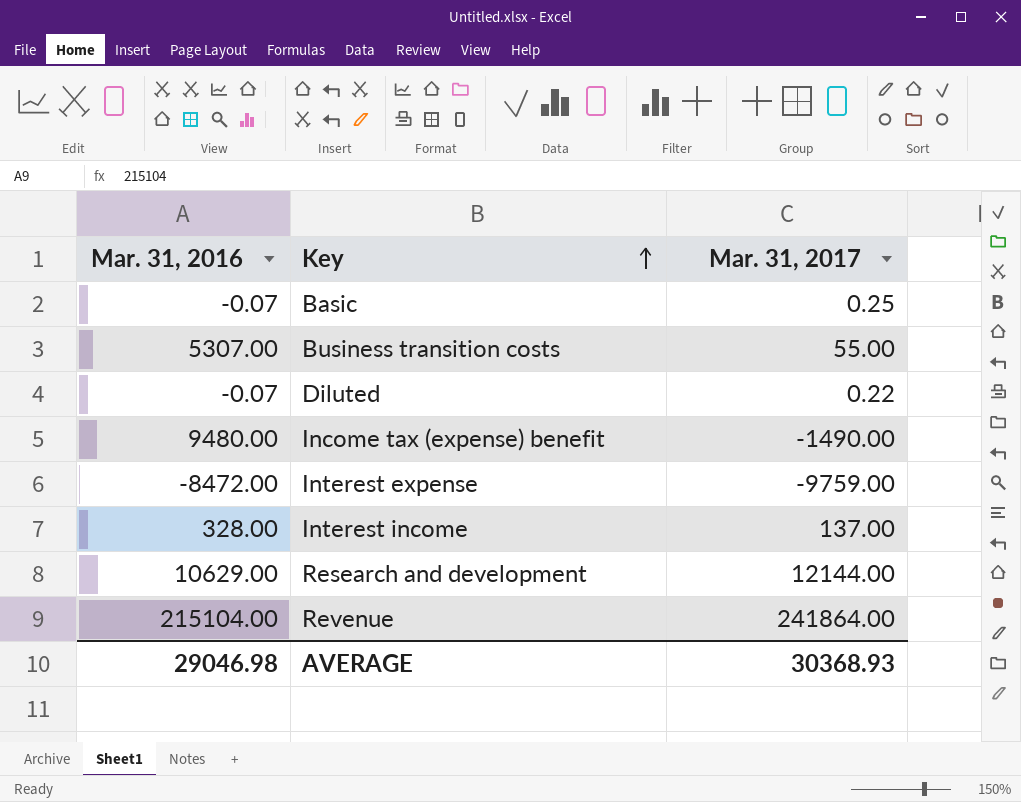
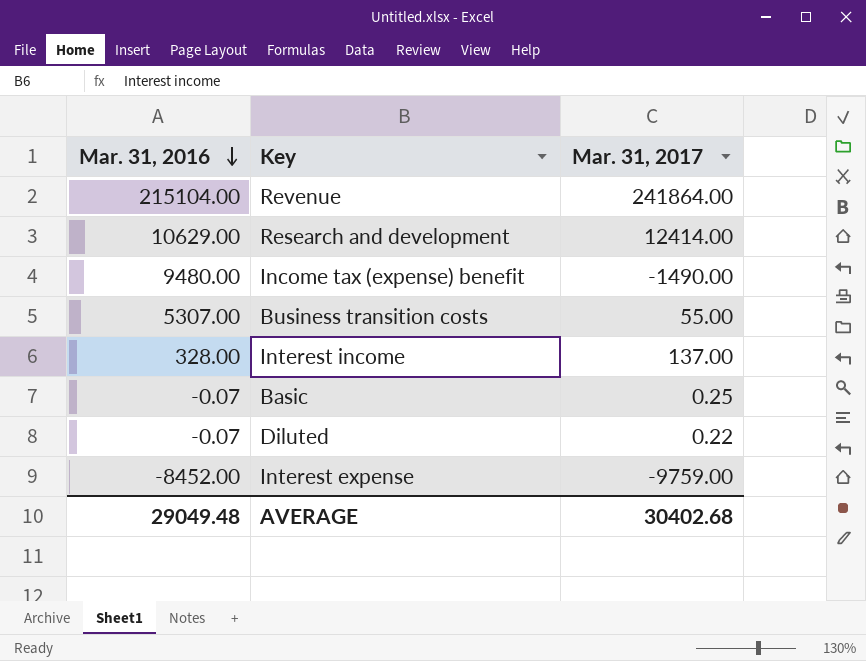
row order: Key ascending -> Mar. 31, 2016 descending
Research and development | Mar. 31, 2017: 12144.00 -> 12414.00
Interest expense | Mar. 31, 2016: -8472.00 -> -8452.00
AVERAGE | Mar. 31, 2016: 29046.98 -> 29049.48
AVERAGE | Mar. 31, 2017: 30368.93 -> 30402.68

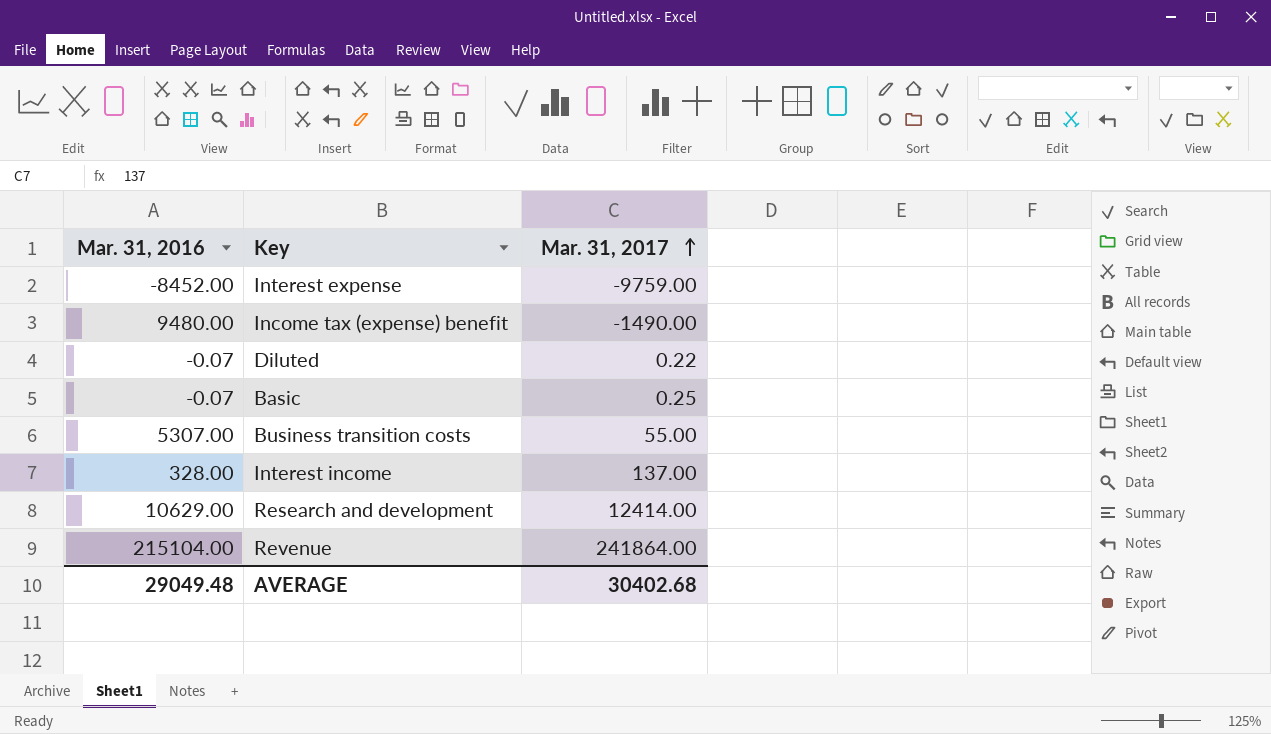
row order: Mar. 31, 2016 descending -> Mar. 31, 2017 ascending

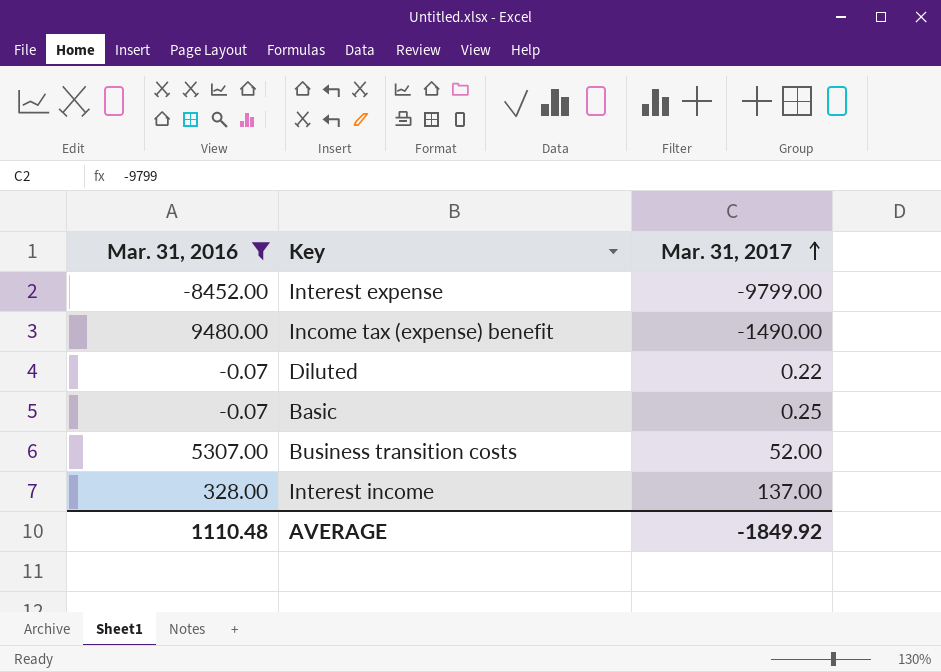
filter: none -> Mar. 31, 2016 <= 9480.00
Interest expense | Mar. 31, 2017: -9759.00 -> -9799.00
Business transition costs | Mar. 31, 2017: 55.00 -> 52.00
AVERAGE | Mar. 31, 2016: 29049.48 -> 1110.48
AVERAGE | Mar. 31, 2017: 30402.68 -> -1849.92

